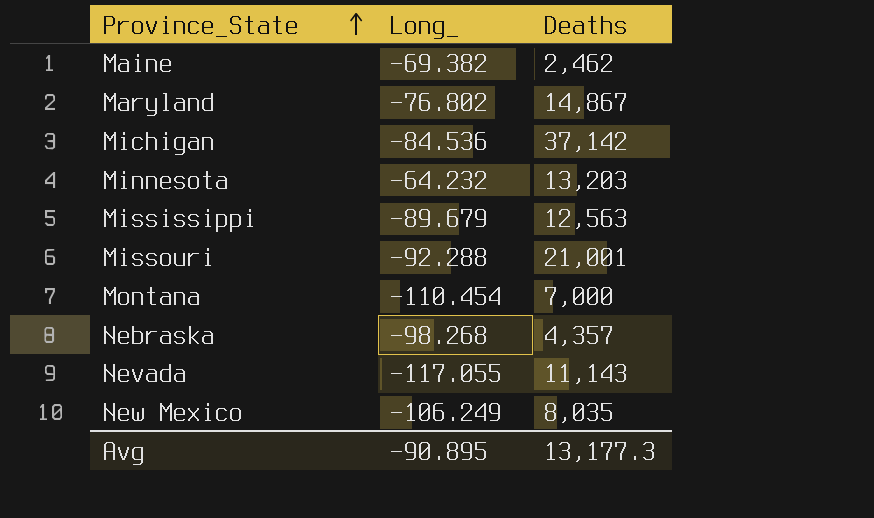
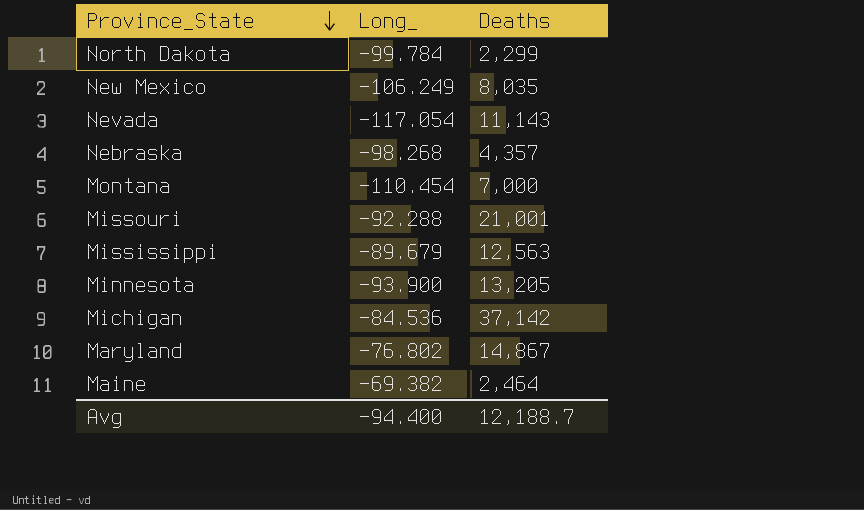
row order: Province_State ascending -> Province_State descending
row North Dakota: none -> -99.784 | 2,299
Nevada | Long_: -117.055 -> -117.054
Minnesota | Long_: -64.232 -> -93.900
Minnesota | Deaths: 13,203 -> 13,205
Maine | Deaths: 2,462 -> 2,464
Avg | Long_: -90.895 -> -94.400
Avg | Deaths: 13,177.3 -> 12,188.7

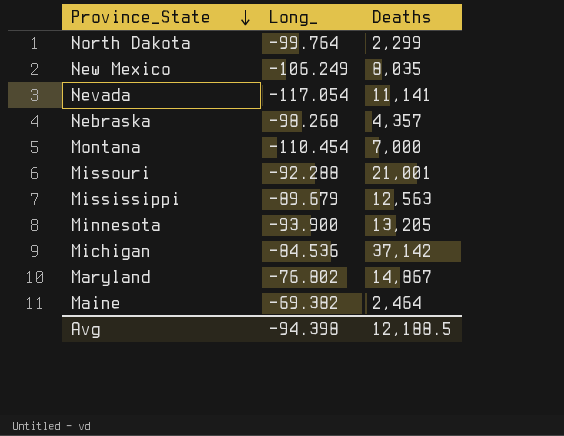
North Dakota | Long_: -99.784 -> -99.764
Nevada | Deaths: 11,143 -> 11,141
Avg | Long_: -94.400 -> -94.398
Avg | Deaths: 12,188.7 -> 12,188.5

